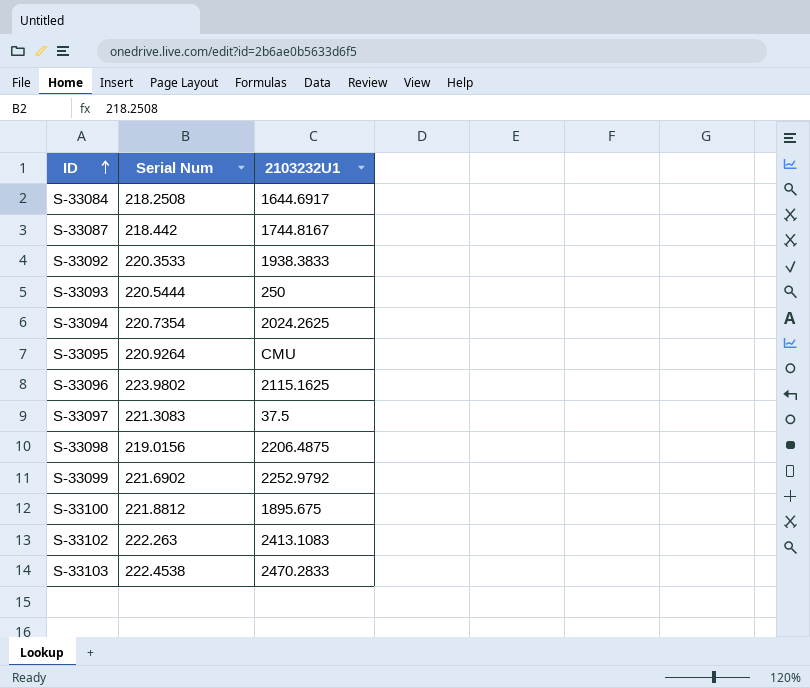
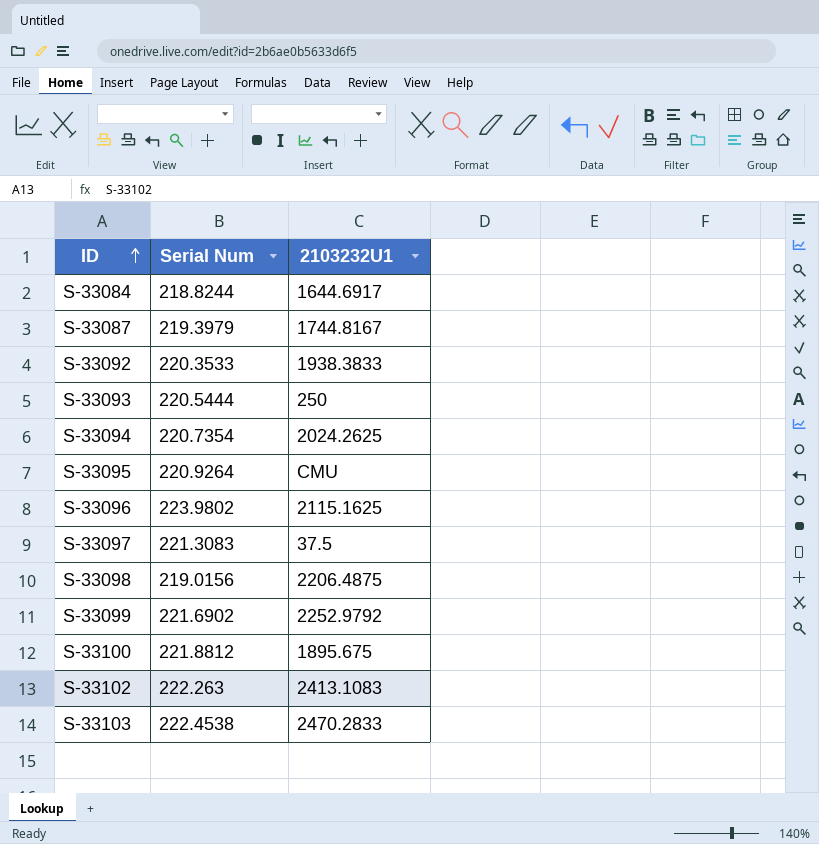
S-33084 | Serial Num: 218.2508 -> 218.8244
S-33087 | Serial Num: 218.442 -> 219.3979

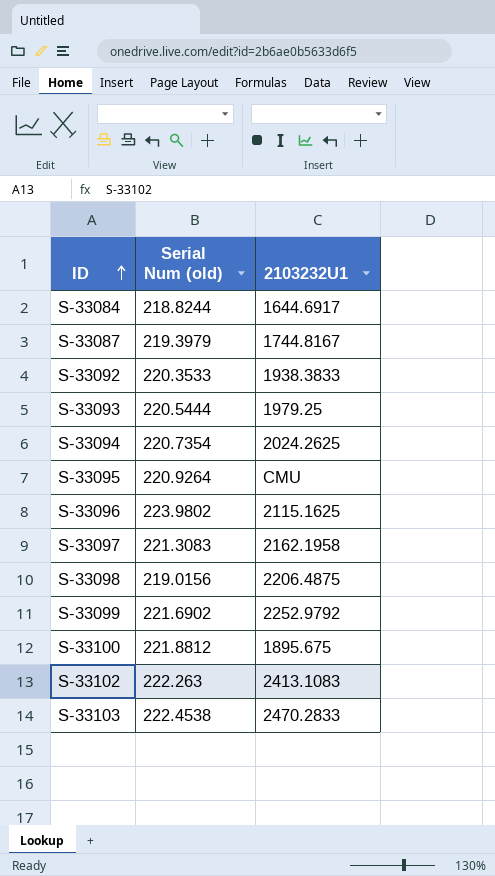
column name: Serial Num -> Serial Num (old)
S-33093 | 2103232U1: 250 -> 1979.25
S-33097 | 2103232U1: 37.5 -> 2162.1958

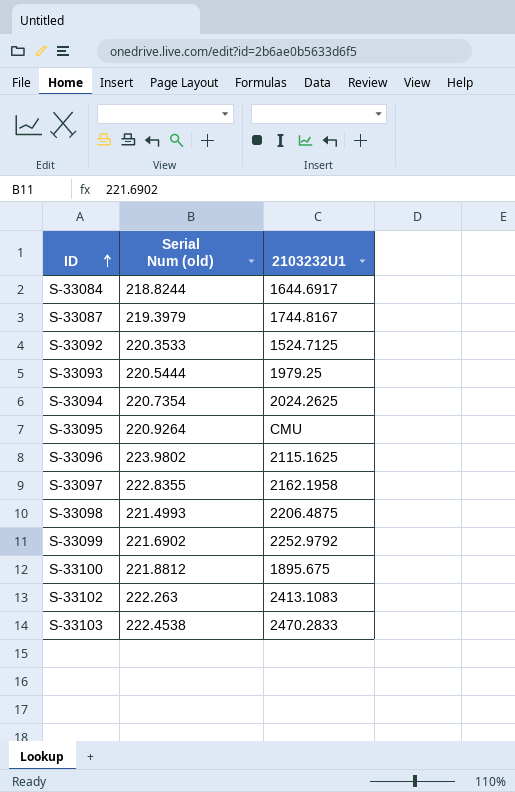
S-33092 | 2103232U1: 1938.3833 -> 1524.7125
S-33097 | Serial Num (old): 221.3083 -> 222.8355
S-33098 | Serial Num (old): 219.0156 -> 221.4993

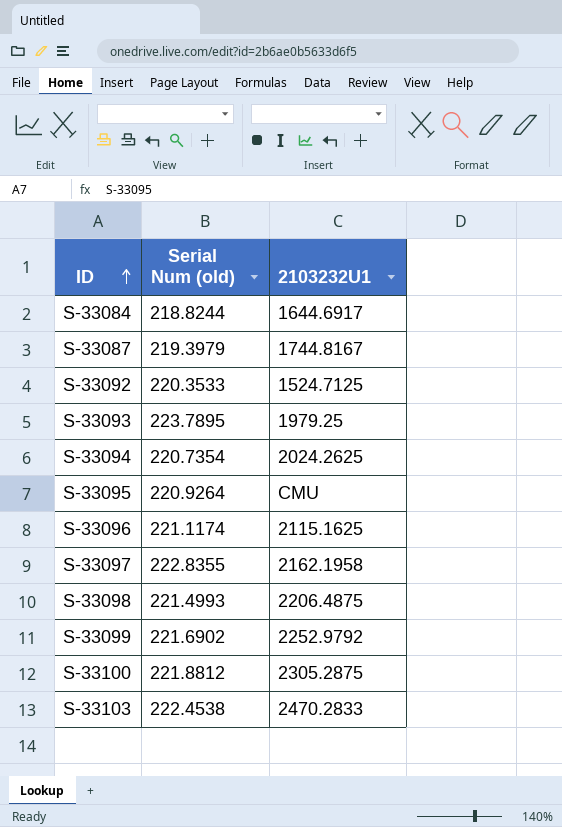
row S-33102: 222.263 | 2413.1083 -> none
S-33093 | Serial Num (old): 220.5444 -> 223.7895
S-33096 | Serial Num (old): 223.9802 -> 221.1174
S-33100 | 2103232U1: 1895.675 -> 2305.2875

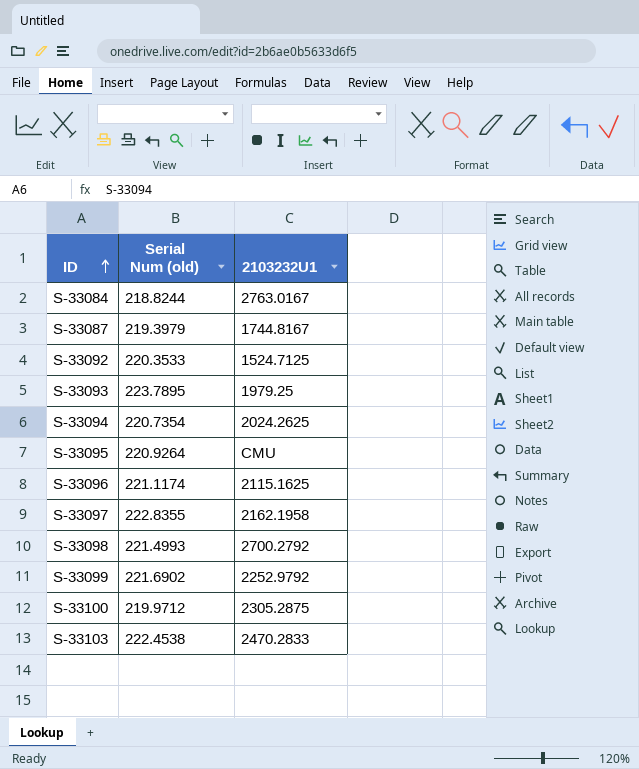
S-33084 | 2103232U1: 1644.6917 -> 2763.0167
S-33098 | 2103232U1: 2206.4875 -> 2700.2792
S-33100 | Serial Num (old): 221.8812 -> 219.9712

